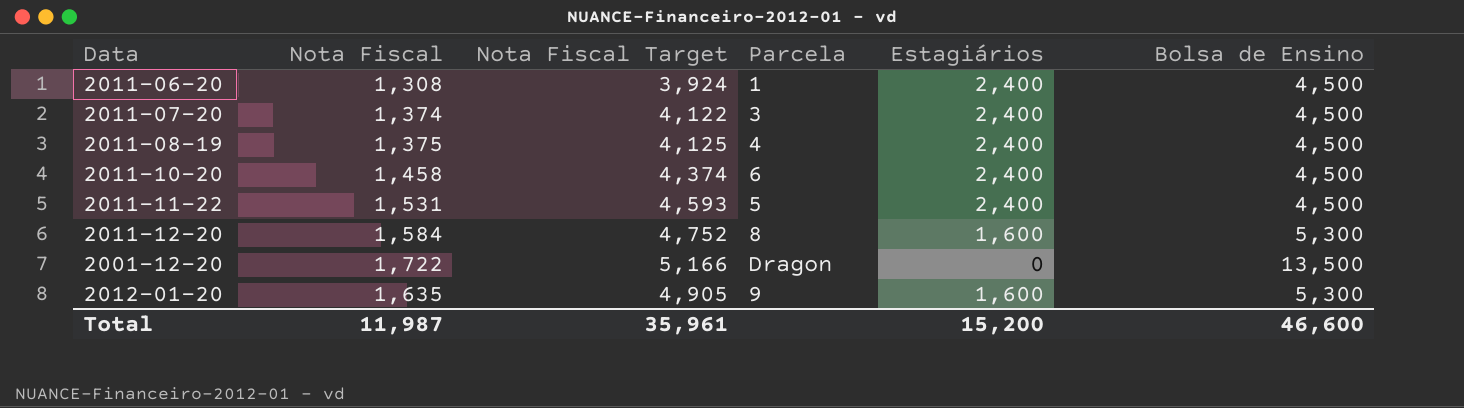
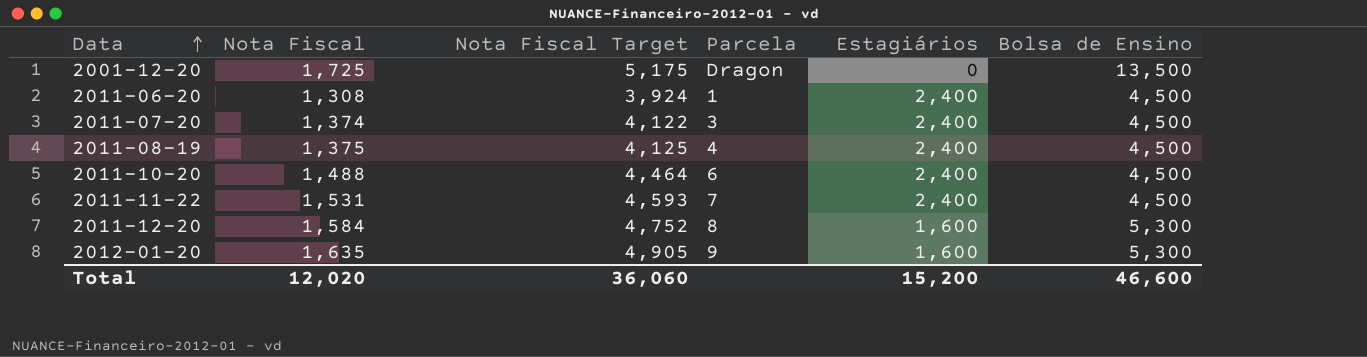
row order: none -> Data ascending
2001-12-20 | Nota Fiscal: 1,722 -> 1,725
2001-12-20 | Nota Fiscal Target: 5,166 -> 5,175
2011-10-20 | Nota Fiscal: 1,458 -> 1,488
2011-10-20 | Nota Fiscal Target: 4,374 -> 4,464
2011-11-22 | Parcela: 5 -> 7
Total | Nota Fiscal: 11,987 -> 12,020
Total | Nota Fiscal Target: 35,961 -> 36,060

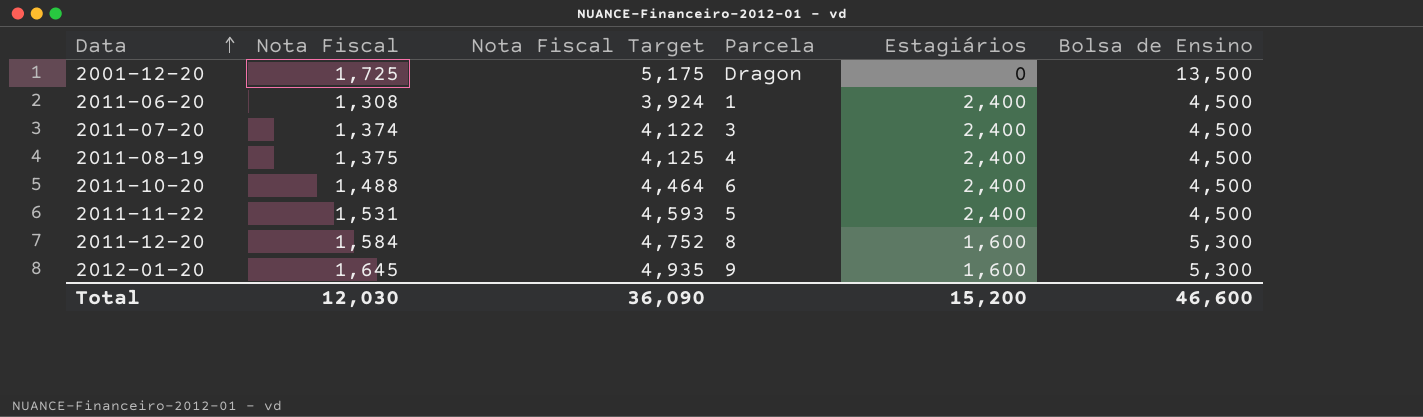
2011-11-22 | Parcela: 7 -> 5
2012-01-20 | Nota Fiscal: 1,635 -> 1,645
2012-01-20 | Nota Fiscal Target: 4,905 -> 4,935
Total | Nota Fiscal: 12,020 -> 12,030
Total | Nota Fiscal Target: 36,060 -> 36,090

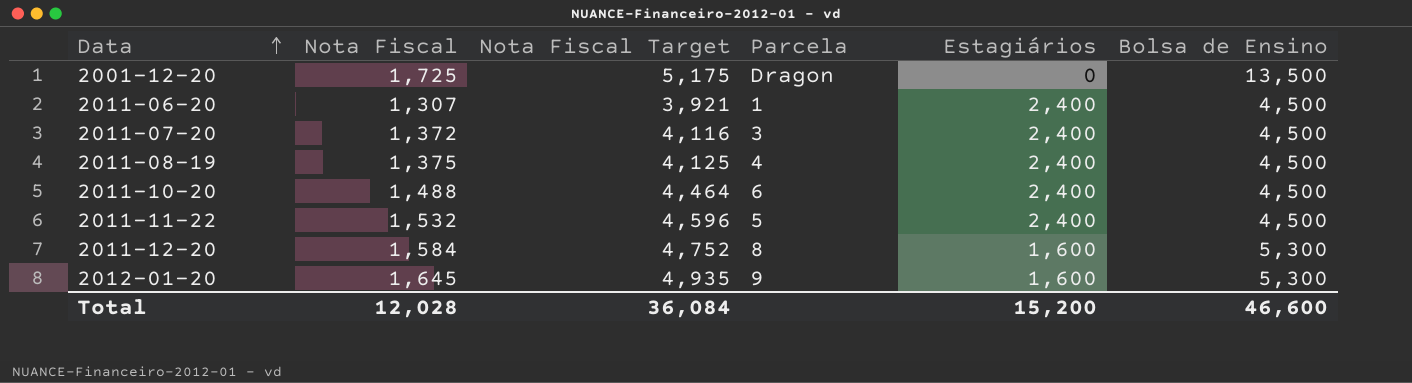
2011-06-20 | Nota Fiscal: 1,308 -> 1,307
2011-06-20 | Nota Fiscal Target: 3,924 -> 3,921
2011-07-20 | Nota Fiscal: 1,374 -> 1,372
2011-07-20 | Nota Fiscal Target: 4,122 -> 4,116
2011-11-22 | Nota Fiscal: 1,531 -> 1,532
2011-11-22 | Nota Fiscal Target: 4,593 -> 4,596
Total | Nota Fiscal: 12,030 -> 12,028
Total | Nota Fiscal Target: 36,090 -> 36,084

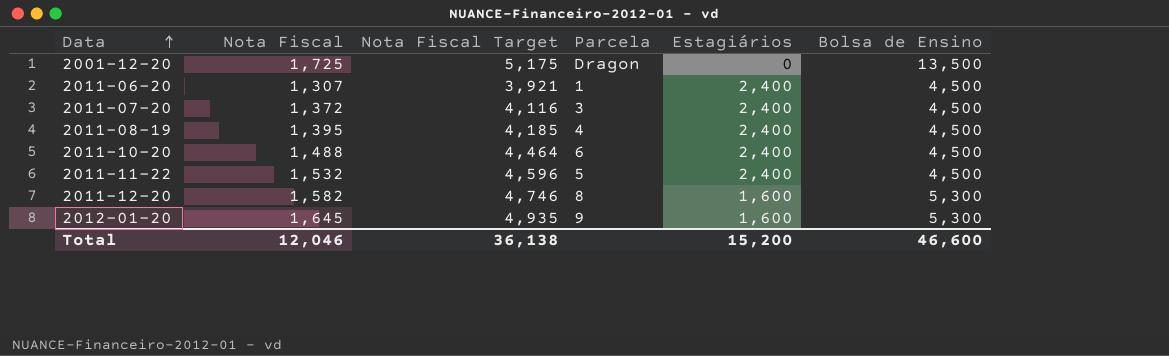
2011-08-19 | Nota Fiscal: 1,375 -> 1,395
2011-08-19 | Nota Fiscal Target: 4,125 -> 4,185
2011-12-20 | Nota Fiscal: 1,584 -> 1,582
2011-12-20 | Nota Fiscal Target: 4,752 -> 4,746
Total | Nota Fiscal: 12,028 -> 12,046
Total | Nota Fiscal Target: 36,084 -> 36,138

